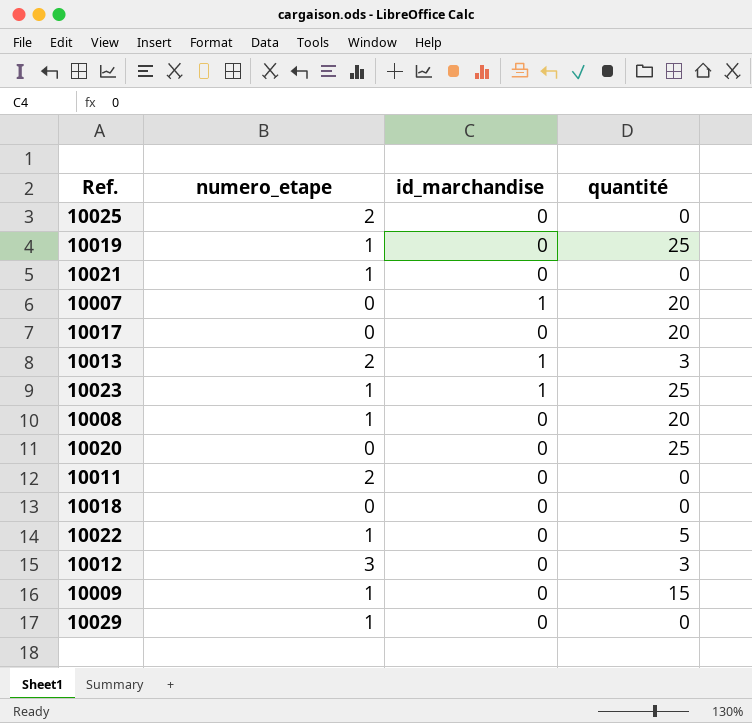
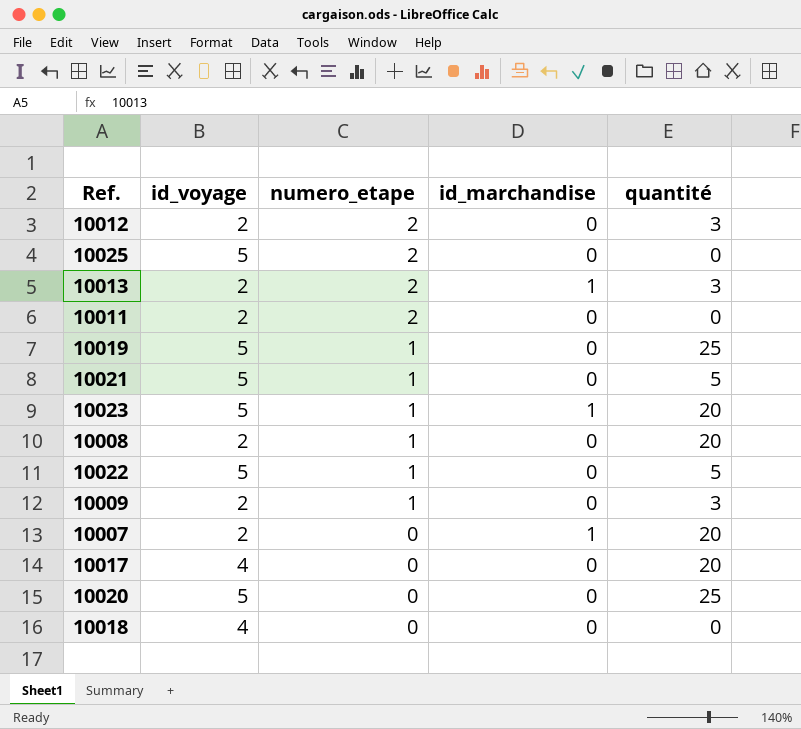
row order: none -> numero_etape descending
column id_voyage | position: none -> 2
row 10029: 1 | 0 | 0 -> none
10012 | numero_etape: 3 -> 2
10021 | quantité: 0 -> 5
10023 | quantité: 25 -> 20
10009 | quantité: 15 -> 3

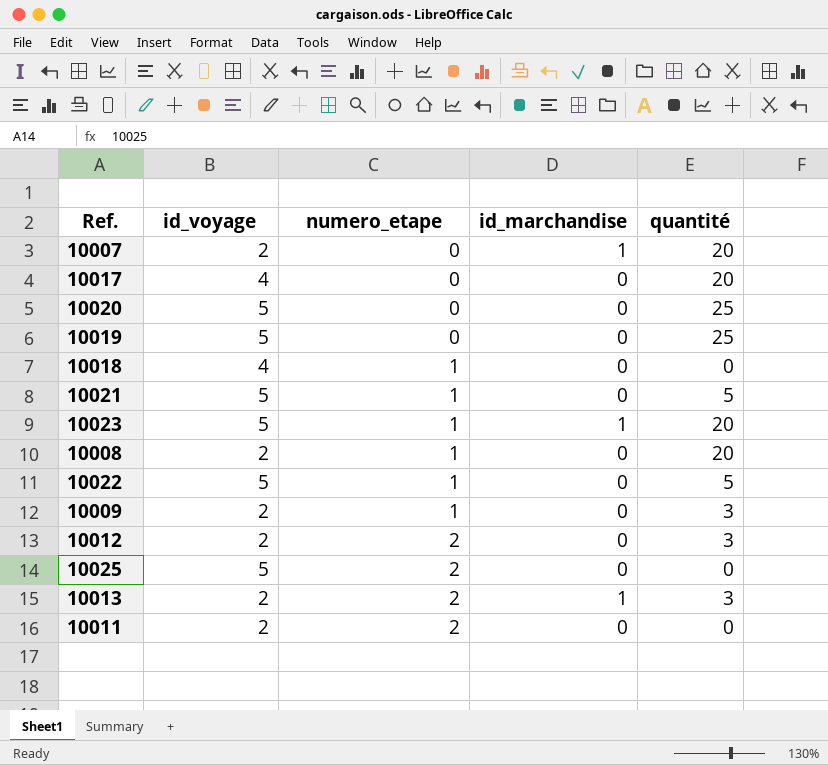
row order: numero_etape descending -> numero_etape ascending
10019 | numero_etape: 1 -> 0
10018 | numero_etape: 0 -> 1

